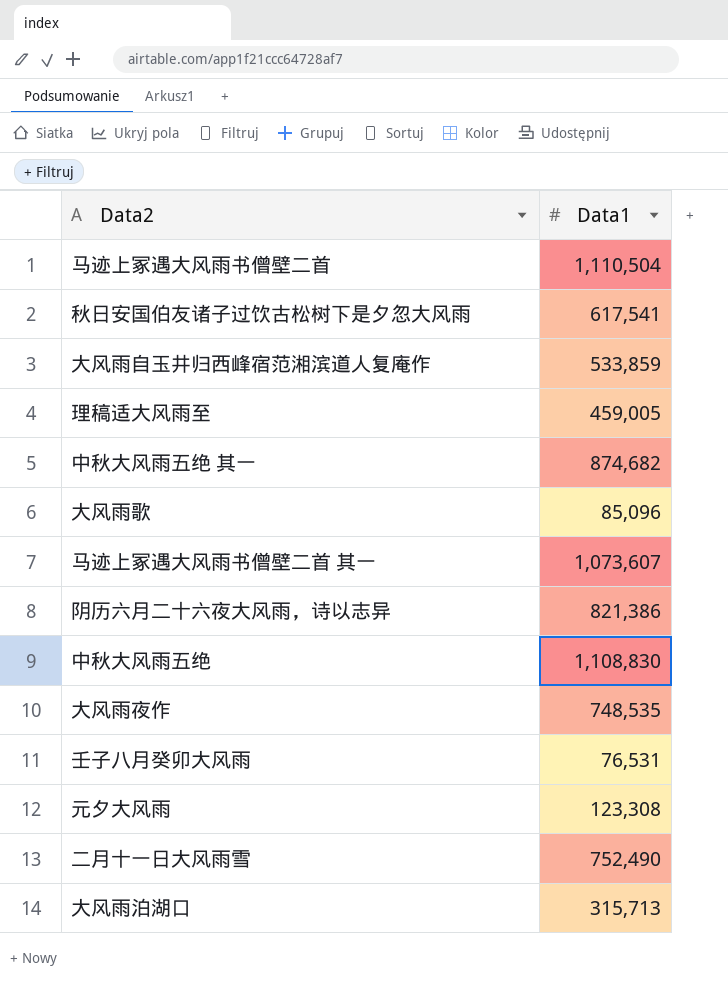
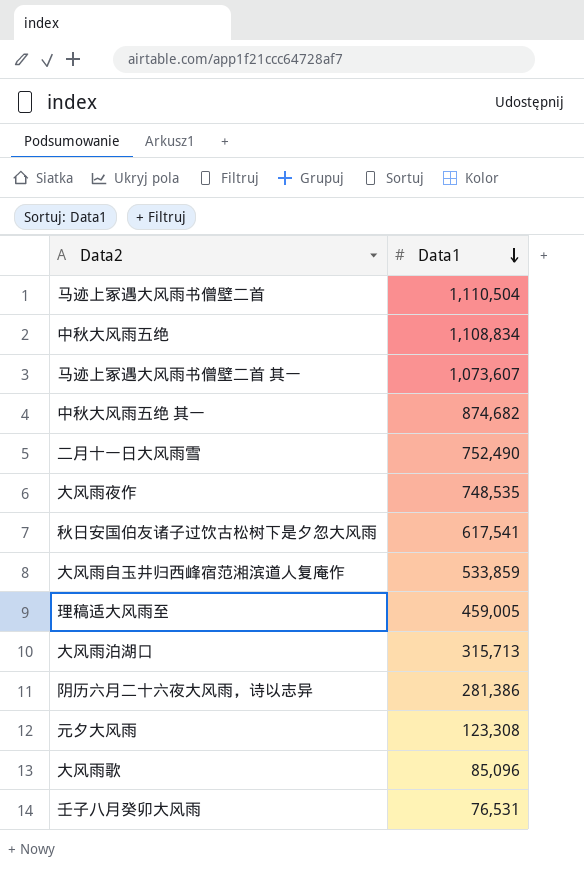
row order: none -> Data1 descending
中秋大风雨五绝 | Data1: 1,108,830 -> 1,108,834
阴历六月二十六夜大风雨，诗以志异 | Data1: 821,386 -> 281,386

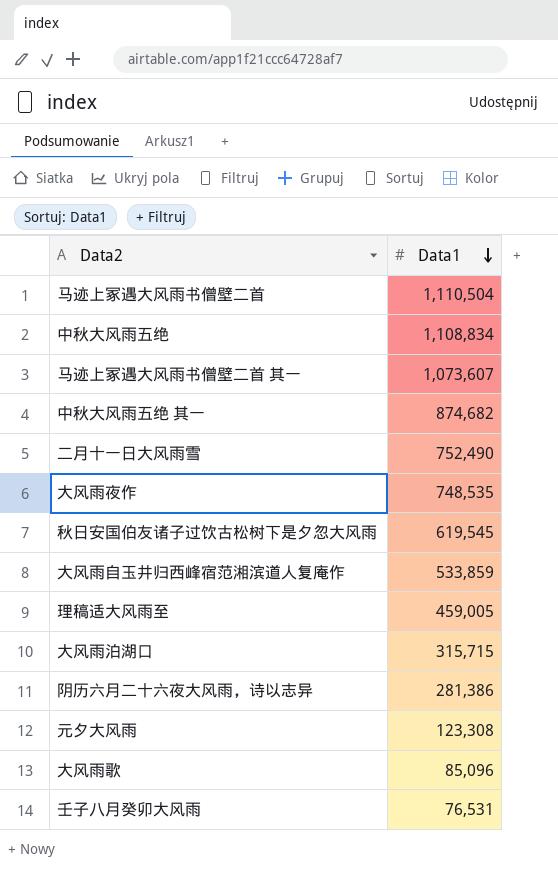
秋日安国伯友诸子过饮古松树下是夕忽大风雨 | Data1: 617,541 -> 619,545
大风雨泊湖口 | Data1: 315,713 -> 315,715

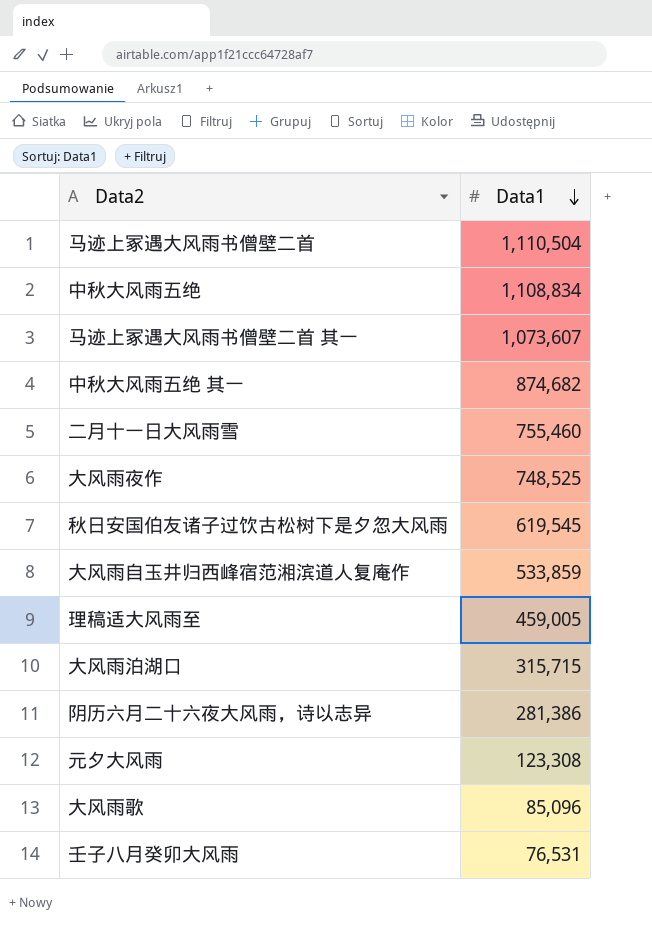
二月十一日大风雨雪 | Data1: 752,490 -> 755,460
大风雨夜作 | Data1: 748,535 -> 748,525

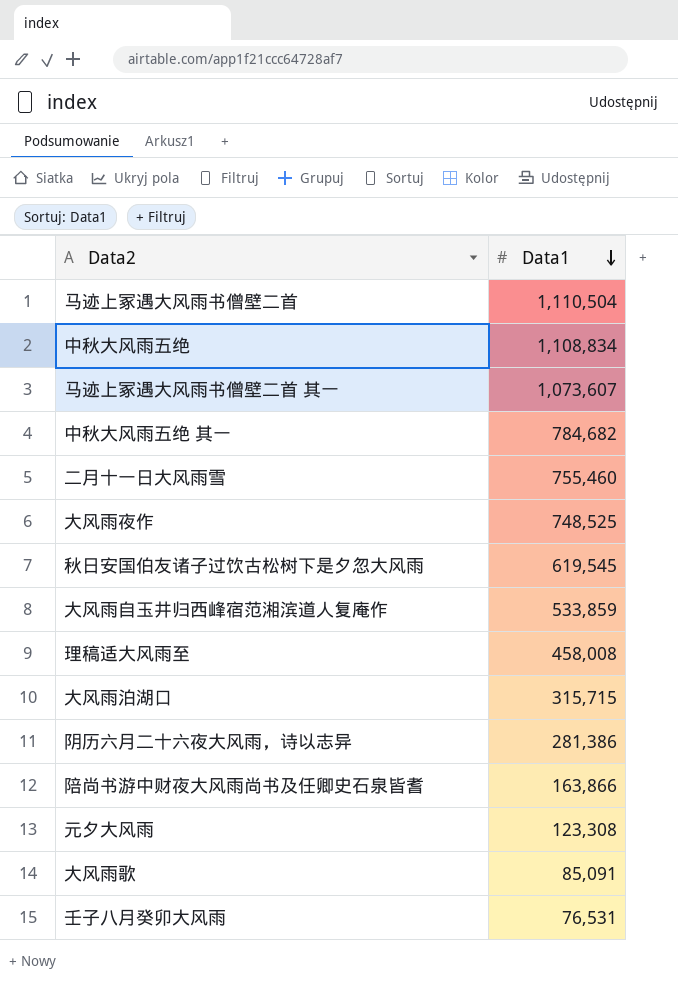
中秋大风雨五绝 其一 | Data1: 874,682 -> 784,682
理稿适大风雨至 | Data1: 459,005 -> 458,008
row 陪尚书游中财夜大风雨尚书及任卿史石泉皆耆: none -> 163,866
大风雨歌 | Data1: 85,096 -> 85,091

